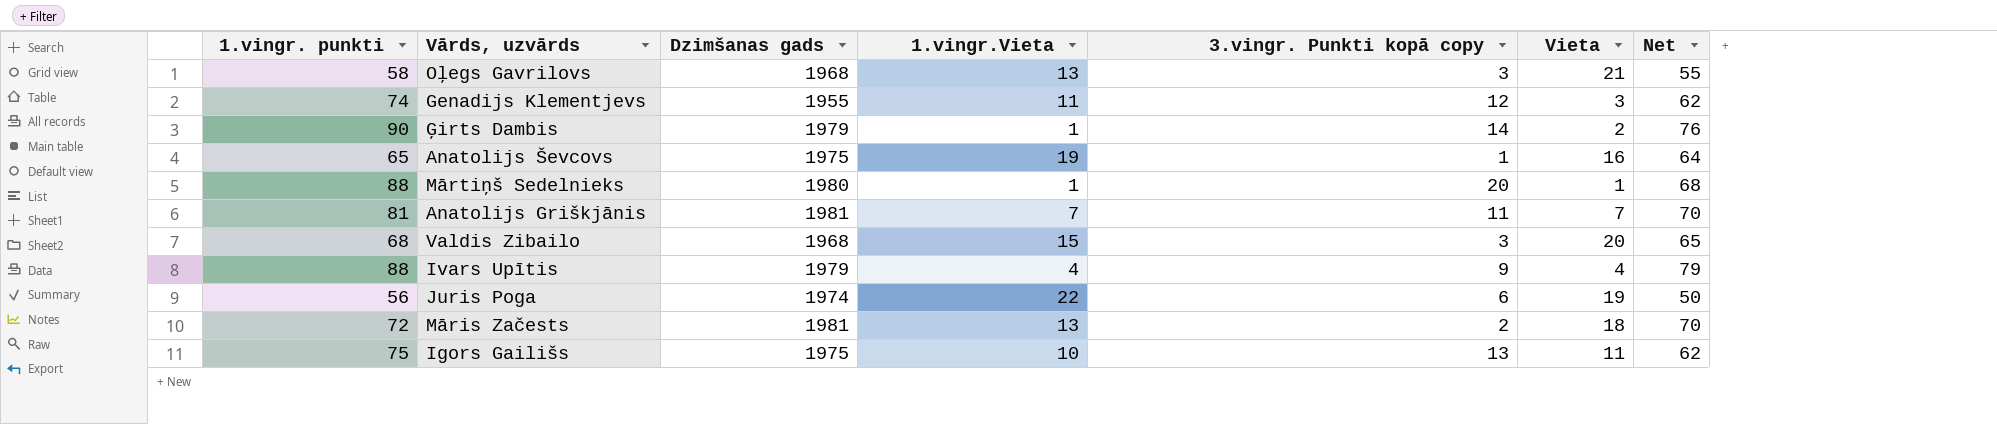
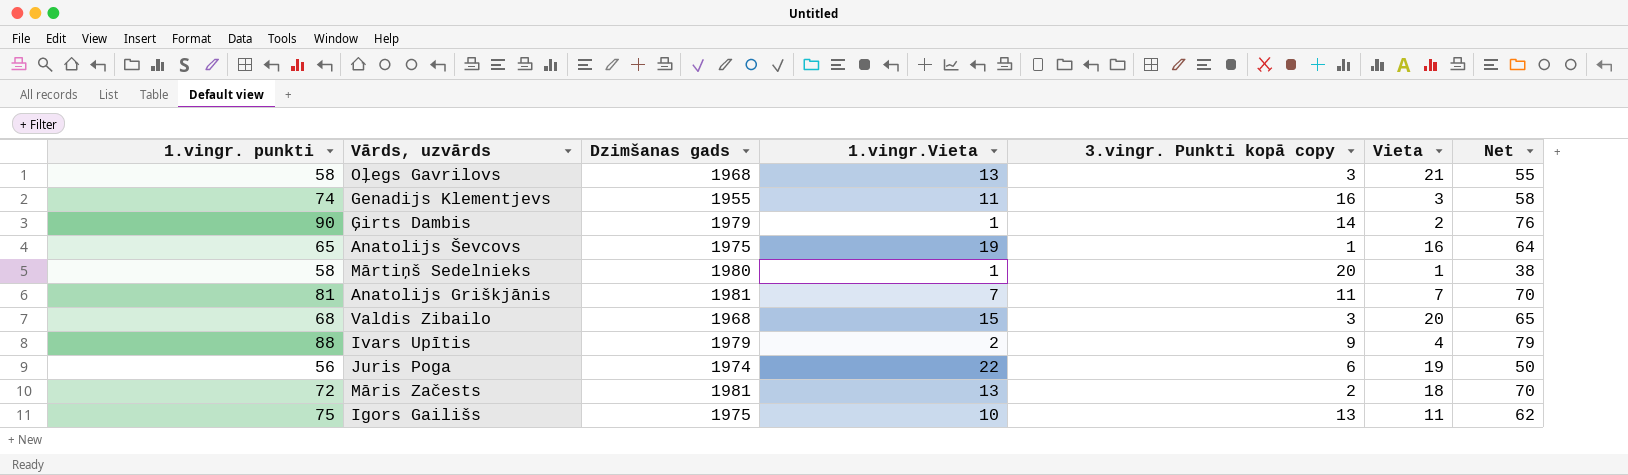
Genadijs Klementjevs | 3.vingr. Punkti kopā copy: 12 -> 16
Genadijs Klementjevs | Net: 62 -> 58
Mārtiņš Sedelnieks | 1.vingr. punkti: 88 -> 58
Mārtiņš Sedelnieks | Net: 68 -> 38
Ivars Upītis | 1.vingr.Vieta: 4 -> 2

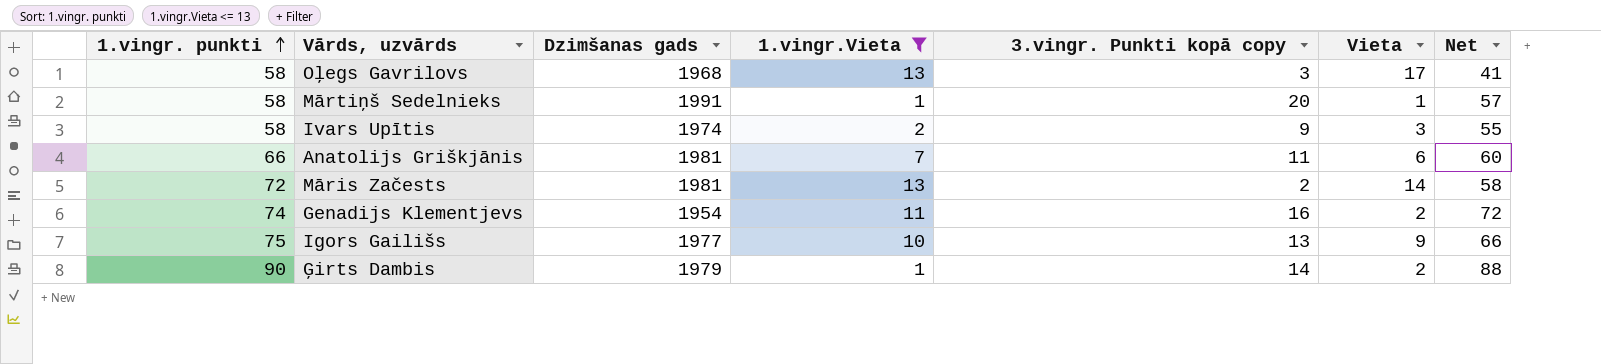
filter: none -> 1.vingr.Vieta <= 13
row order: none -> 1.vingr. punkti ascending
column Net | formula: [1.vingr. punkti] - [3.vingr. Punkti kopā copy] -> [1.vingr. punkti] - [Vieta]
Oļegs Gavrilovs | Vieta: 21 -> 17
Mārtiņš Sedelnieks | Dzimšanas gads: 1980 -> 1991
Ivars Upītis | 1.vingr. punkti: 88 -> 58
Ivars Upītis | Dzimšanas gads: 1979 -> 1974
Ivars Upītis | Vieta: 4 -> 3
Anatolijs Griškjānis | 1.vingr. punkti: 81 -> 66
Anatolijs Griškjānis | Vieta: 7 -> 6
Māris Začests | Vieta: 18 -> 14
Genadijs Klementjevs | Dzimšanas gads: 1955 -> 1954
Genadijs Klementjevs | Vieta: 3 -> 2
Igors Gailišs | Dzimšanas gads: 1975 -> 1977
Igors Gailišs | Vieta: 11 -> 9

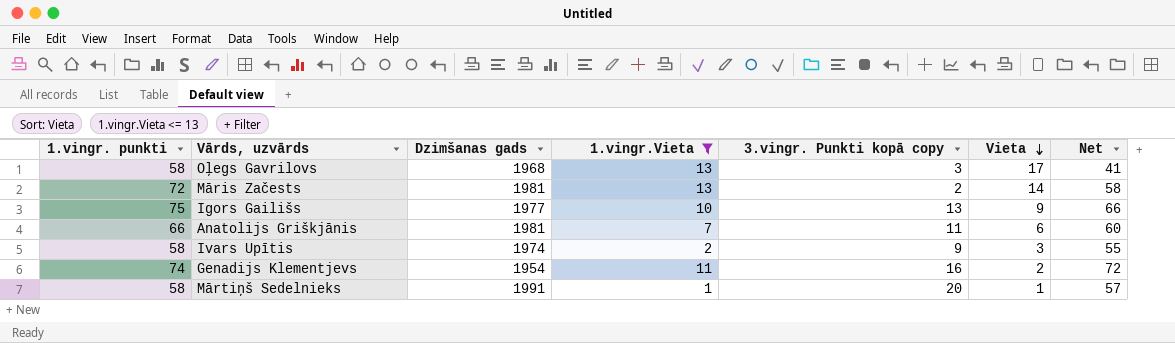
row order: 1.vingr. punkti ascending -> Vieta descending
row Ģirts Dambis: 90 | 1979 | 1 | 14 | 2 | 88 -> none

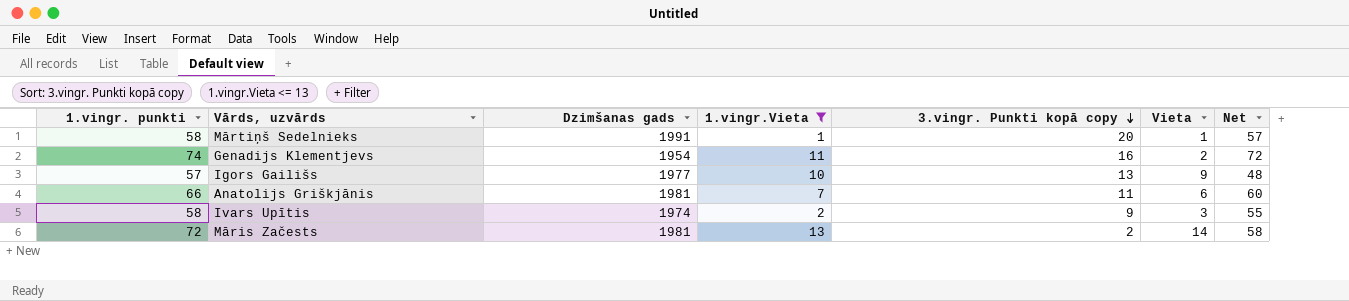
row order: Vieta descending -> 3.vingr. Punkti kopā copy descending
row Oļegs Gavrilovs: 58 | 1968 | 13 | 3 | 17 | 41 -> none
Igors Gailišs | 1.vingr. punkti: 75 -> 57
Igors Gailišs | Net: 66 -> 48

